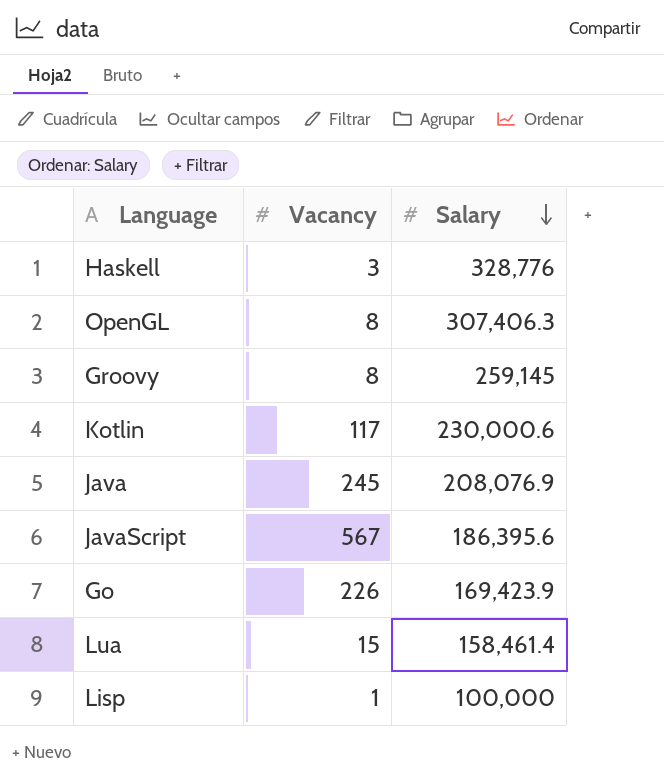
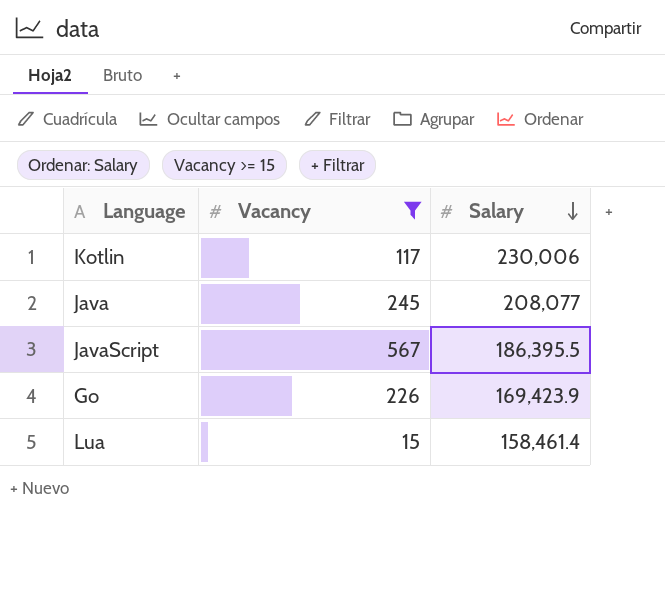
filter: none -> Vacancy >= 15
Kotlin | Salary: 230,000.6 -> 230,006
Java | Salary: 208,076.9 -> 208,077
JavaScript | Salary: 186,395.6 -> 186,395.5

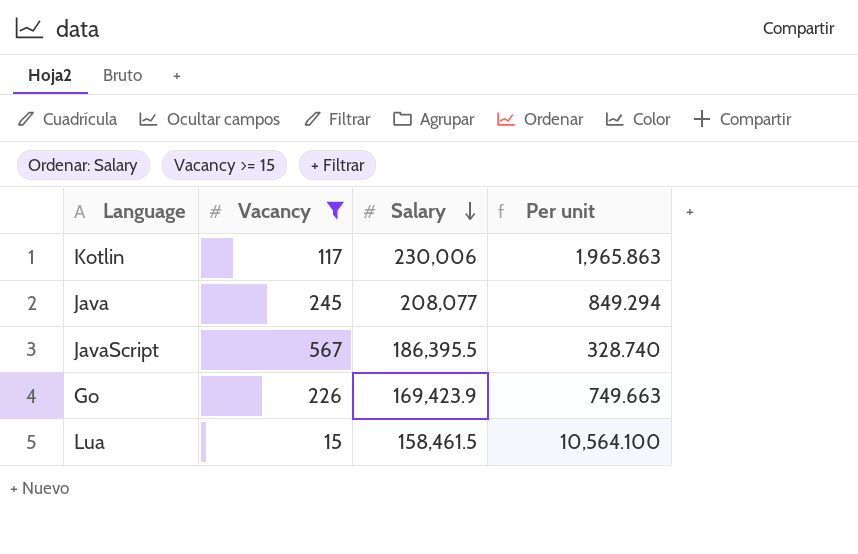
column Per unit | formula: none -> [Salary] / [Vacancy]
Lua | Salary: 158,461.4 -> 158,461.5

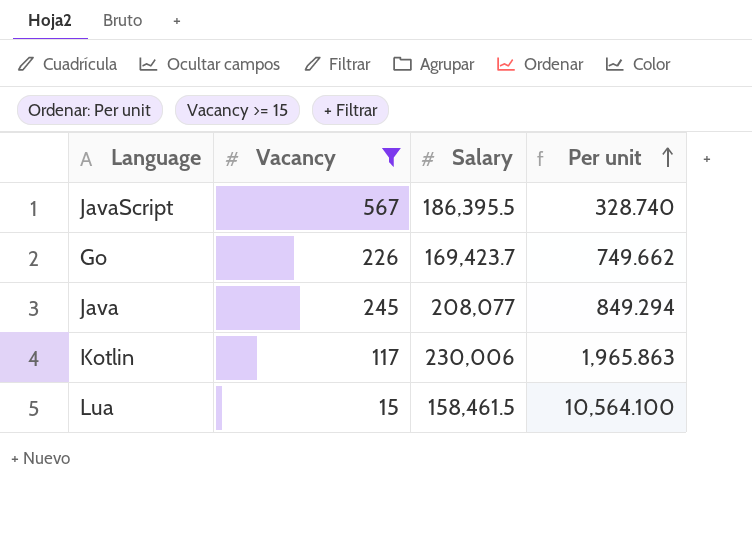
row order: Salary descending -> Per unit ascending
Go | Salary: 169,423.9 -> 169,423.7
Go | Per unit: 749.663 -> 749.662

